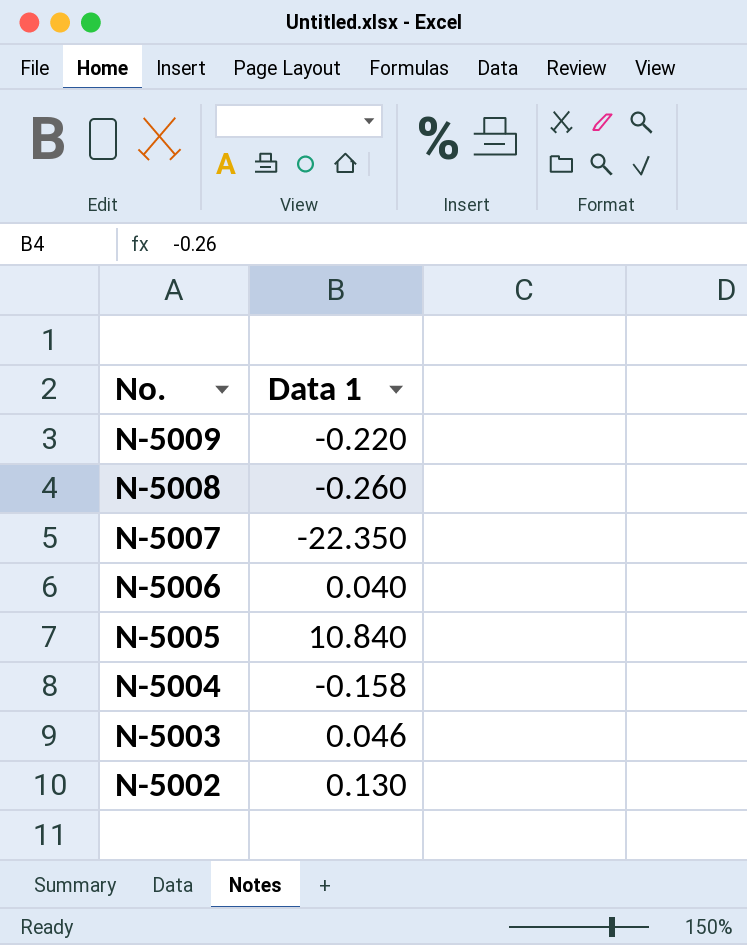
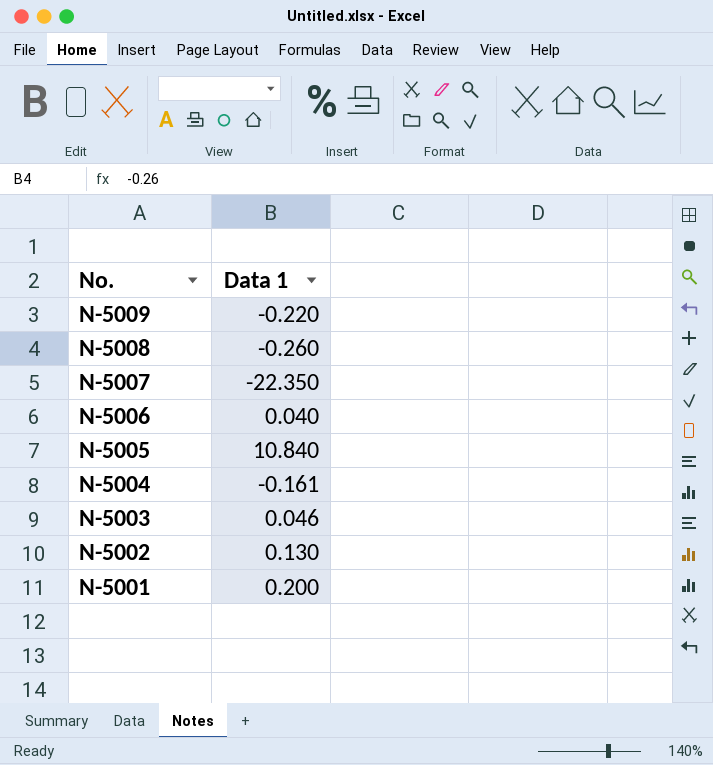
N-5004 | Data 1: -0.158 -> -0.161
row N-5001: none -> 0.200

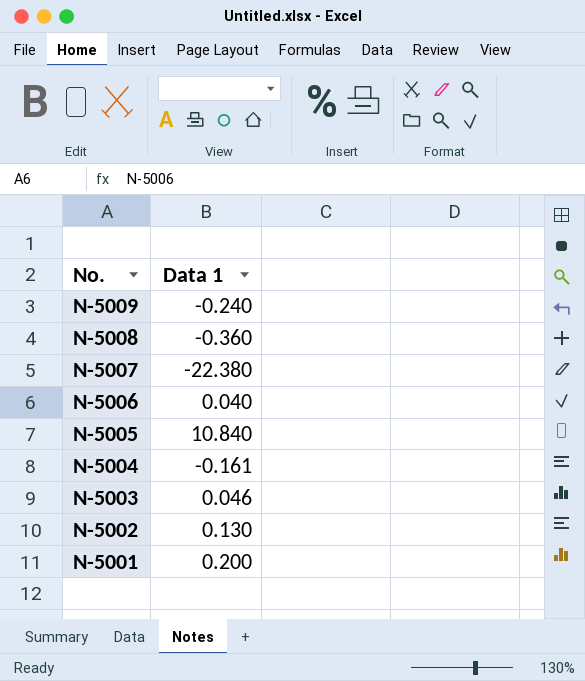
N-5009 | Data 1: -0.220 -> -0.240
N-5008 | Data 1: -0.260 -> -0.360
N-5007 | Data 1: -22.350 -> -22.380

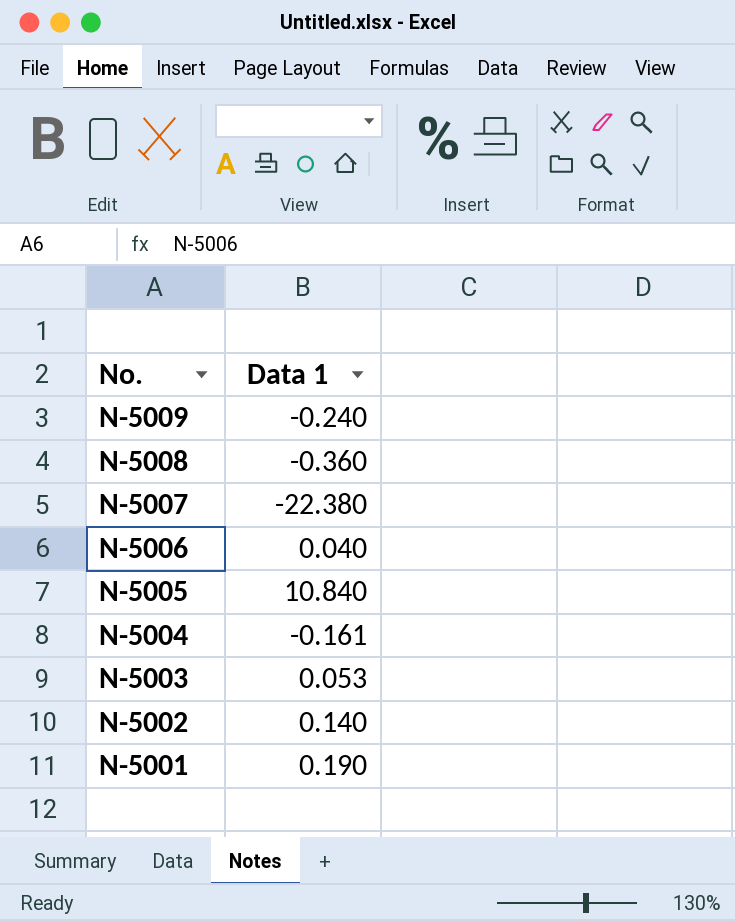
N-5003 | Data 1: 0.046 -> 0.053
N-5002 | Data 1: 0.130 -> 0.140
N-5001 | Data 1: 0.200 -> 0.190

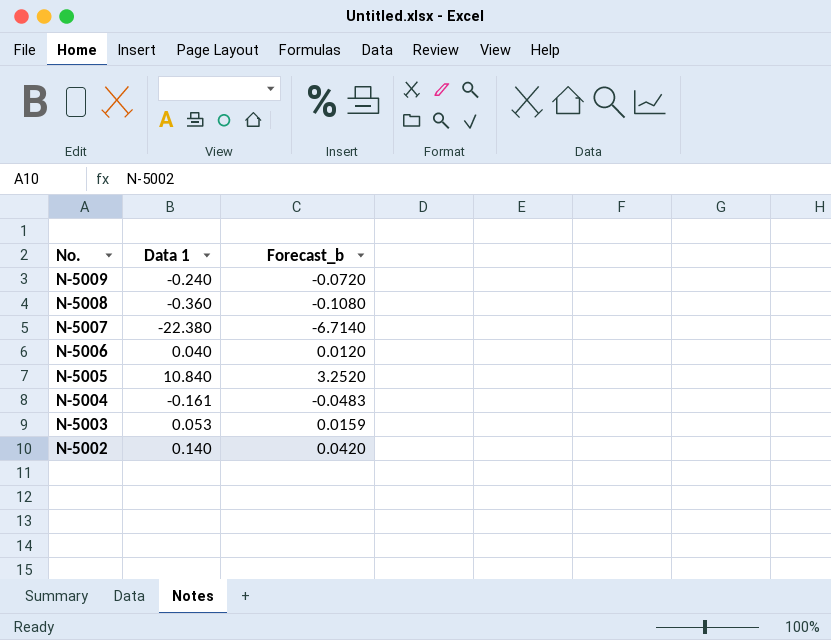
column Forecast_b | formula: none -> [Data 1] * 0.3
row N-5001: 0.190 -> none

